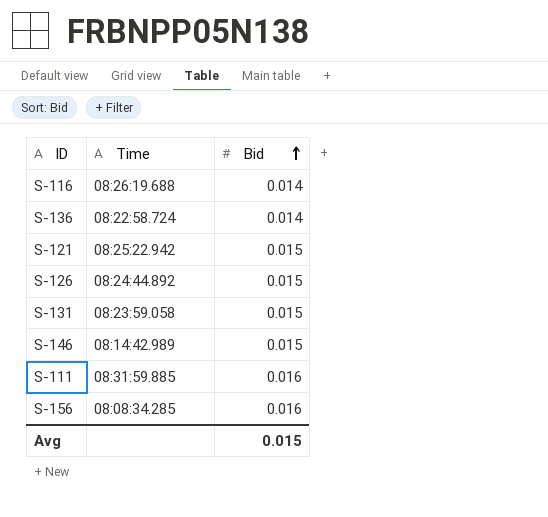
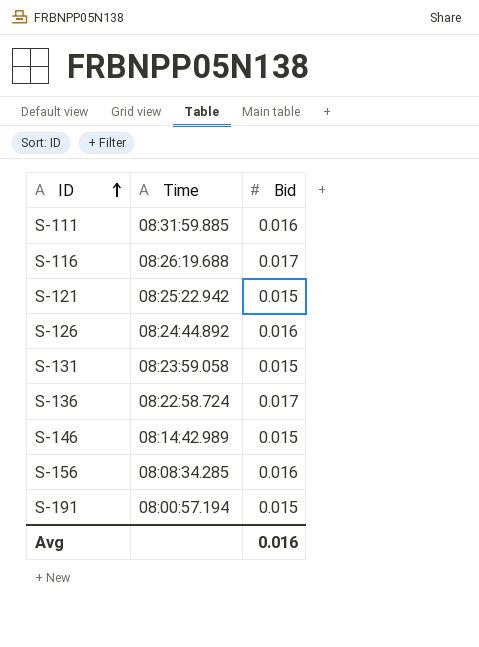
row order: Bid ascending -> ID ascending
S-116 | Bid: 0.014 -> 0.017
S-126 | Bid: 0.015 -> 0.016
S-136 | Bid: 0.014 -> 0.017
row S-191: none -> 08:00:57.194 | 0.015
Avg | Bid: 0.015 -> 0.016

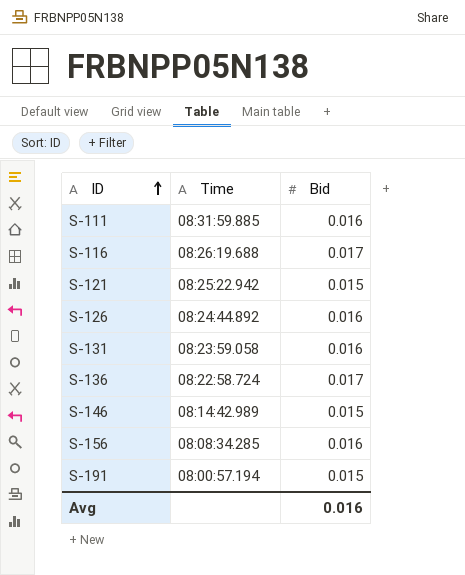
S-131 | Bid: 0.015 -> 0.016

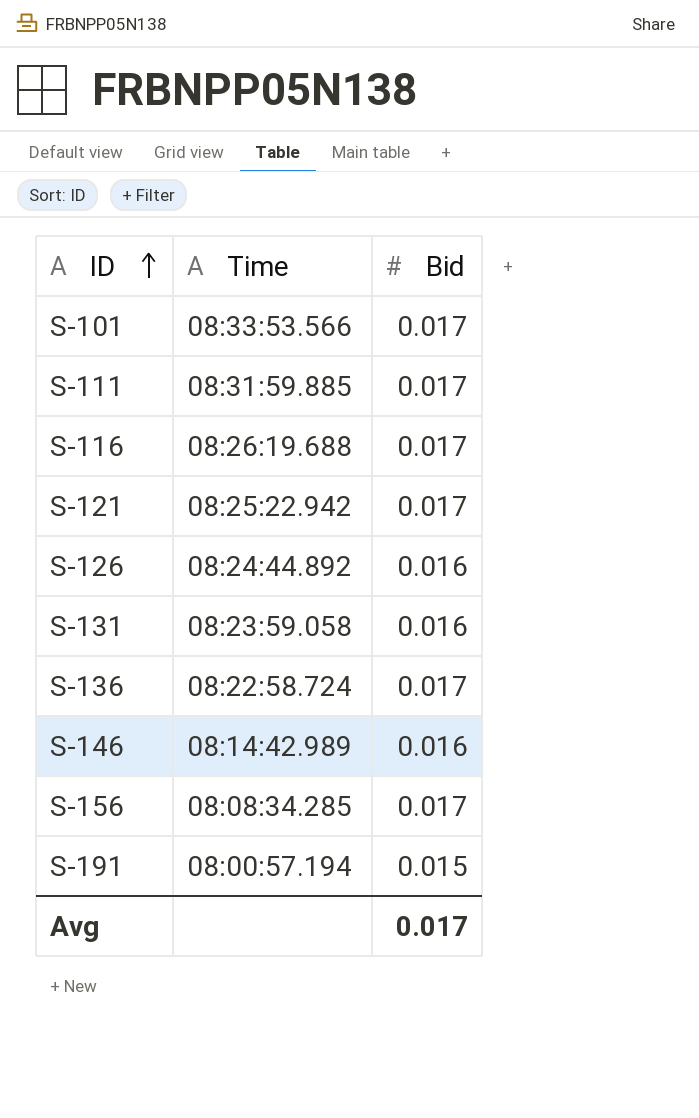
row S-101: none -> 08:33:53.566 | 0.017
S-111 | Bid: 0.016 -> 0.017
S-121 | Bid: 0.015 -> 0.017
S-146 | Bid: 0.015 -> 0.016
S-156 | Bid: 0.016 -> 0.017
Avg | Bid: 0.016 -> 0.017

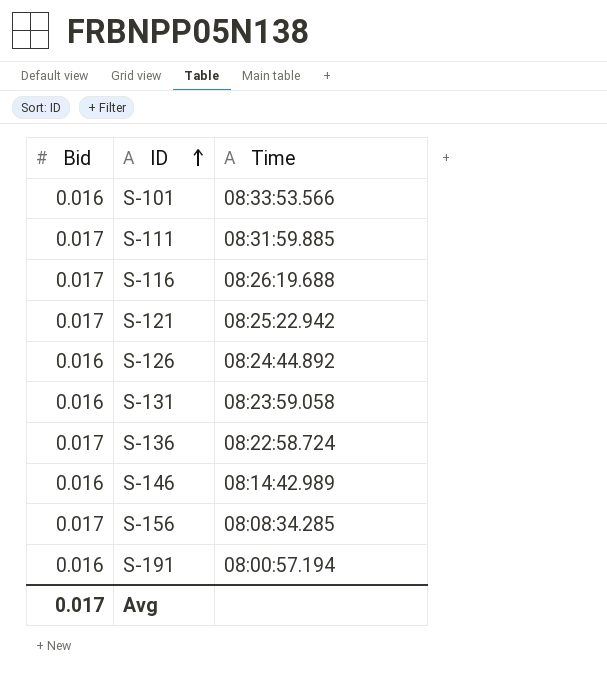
column Bid | position: 3 -> 1
S-101 | Bid: 0.017 -> 0.016
S-191 | Bid: 0.015 -> 0.016

